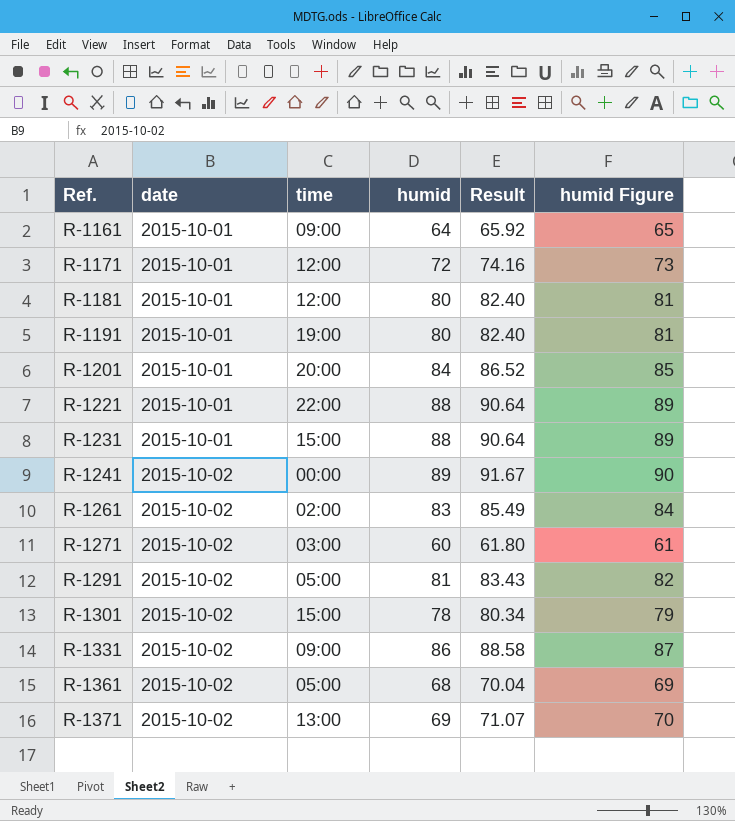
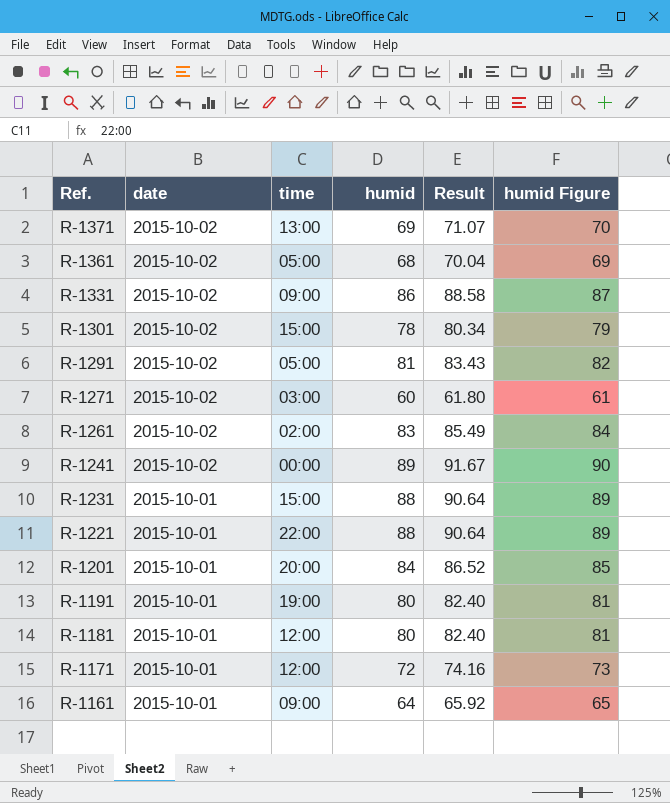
row order: Ref. ascending -> Ref. descending

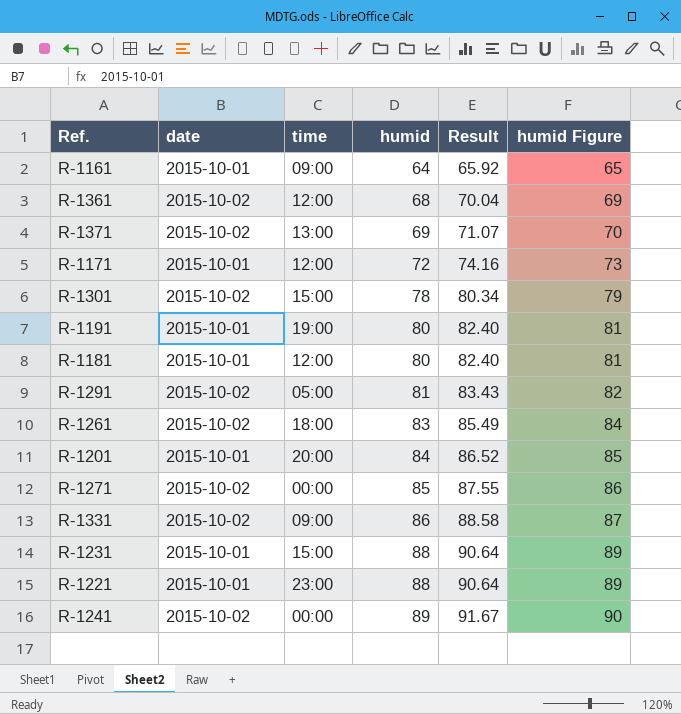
row order: Ref. descending -> humid ascending
R-1361 | time: 05:00 -> 12:00
R-1261 | time: 02:00 -> 18:00
R-1271 | time: 03:00 -> 00:00
R-1271 | humid: 60 -> 85
R-1271 | Result: 61.80 -> 87.55
R-1271 | humid Figure: 61 -> 86
R-1221 | time: 22:00 -> 23:00

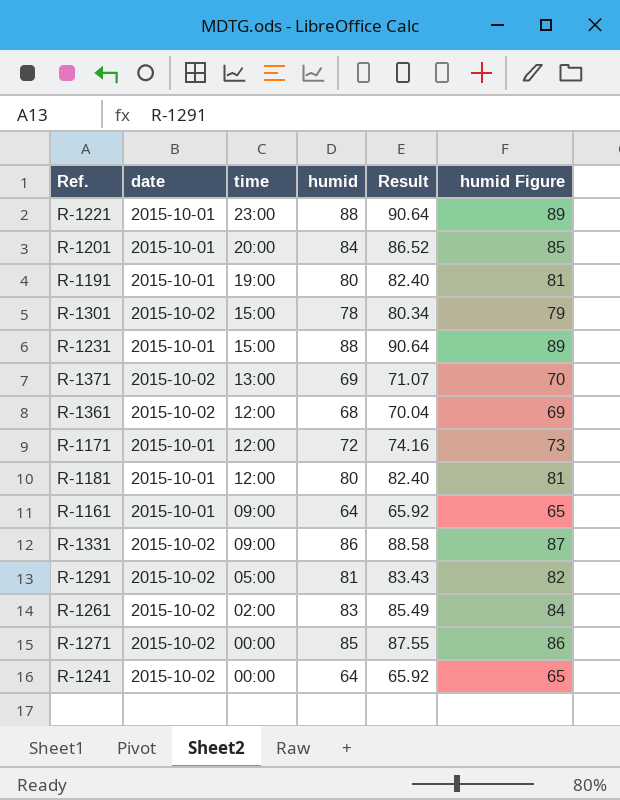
row order: humid ascending -> time descending
R-1261 | time: 18:00 -> 02:00
R-1241 | humid: 89 -> 64
R-1241 | Result: 91.67 -> 65.92
R-1241 | humid Figure: 90 -> 65

